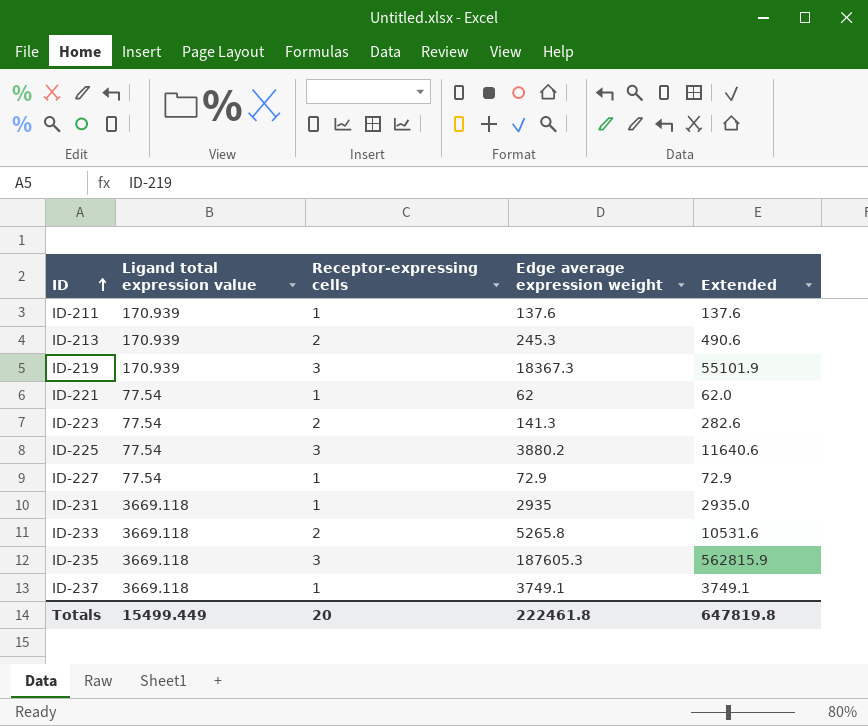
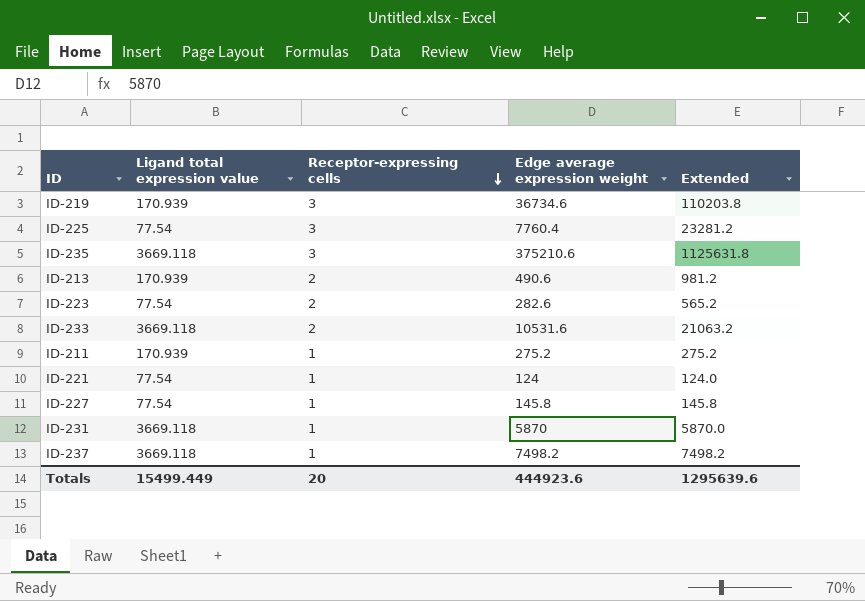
row order: ID ascending -> Receptor-expressing cells descending
ID-219 | Edge average expression weight: 18367.3 -> 36734.6
ID-219 | Extended: 55101.9 -> 110203.8
ID-225 | Edge average expression weight: 3880.2 -> 7760.4
ID-225 | Extended: 11640.6 -> 23281.2
ID-235 | Edge average expression weight: 187605.3 -> 375210.6
ID-235 | Extended: 562815.9 -> 1125631.8
ID-213 | Edge average expression weight: 245.3 -> 490.6
ID-213 | Extended: 490.6 -> 981.2
ID-223 | Edge average expression weight: 141.3 -> 282.6
ID-223 | Extended: 282.6 -> 565.2
ID-233 | Edge average expression weight: 5265.8 -> 10531.6
ID-233 | Extended: 10531.6 -> 21063.2
ID-211 | Edge average expression weight: 137.6 -> 275.2
ID-211 | Extended: 137.6 -> 275.2
ID-221 | Edge average expression weight: 62 -> 124
ID-221 | Extended: 62.0 -> 124.0
ID-227 | Edge average expression weight: 72.9 -> 145.8
ID-227 | Extended: 72.9 -> 145.8
ID-231 | Edge average expression weight: 2935 -> 5870
ID-231 | Extended: 2935.0 -> 5870.0
ID-237 | Edge average expression weight: 3749.1 -> 7498.2
ID-237 | Extended: 3749.1 -> 7498.2
Totals | Edge average expression weight: 222461.8 -> 444923.6
Totals | Extended: 647819.8 -> 1295639.6

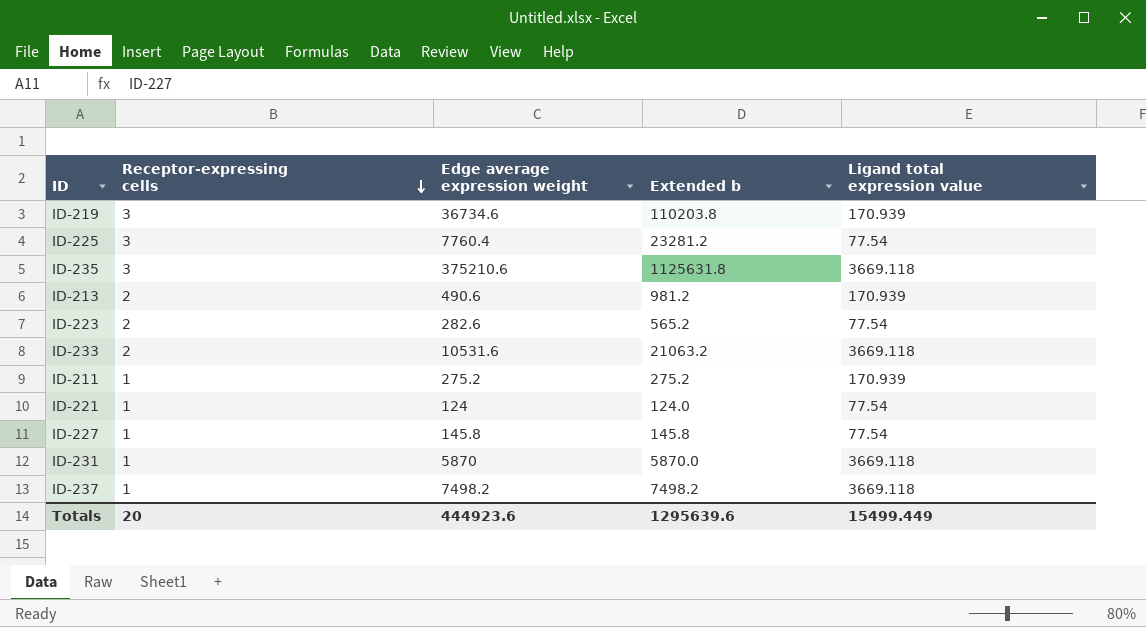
column name: Extended -> Extended b
column Ligand total expression value | position: 2 -> 5

